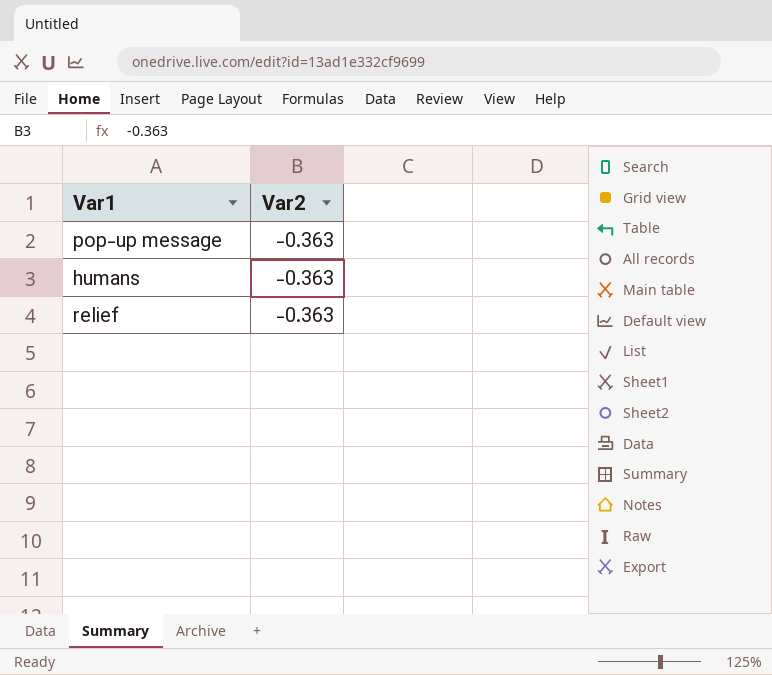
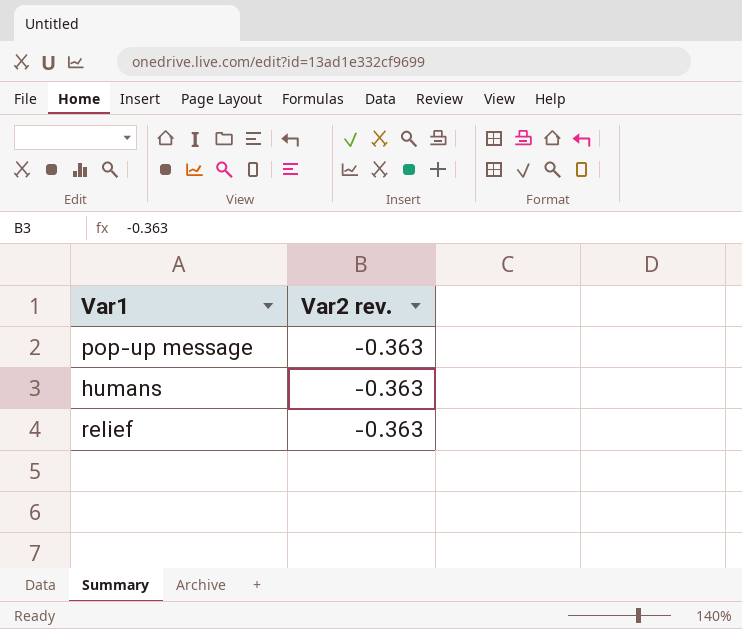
column name: Var2 -> Var2 rev.

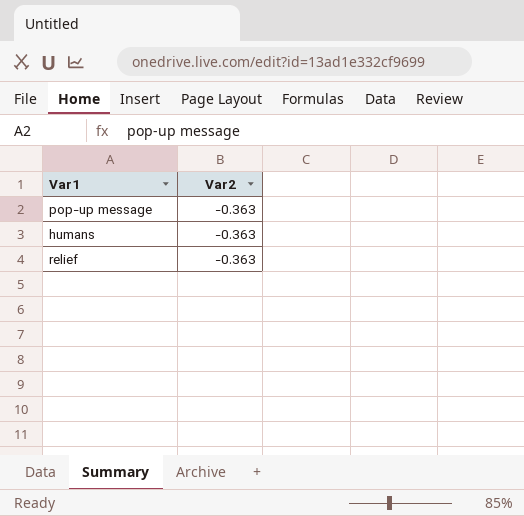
column name: Var2 rev. -> Var2

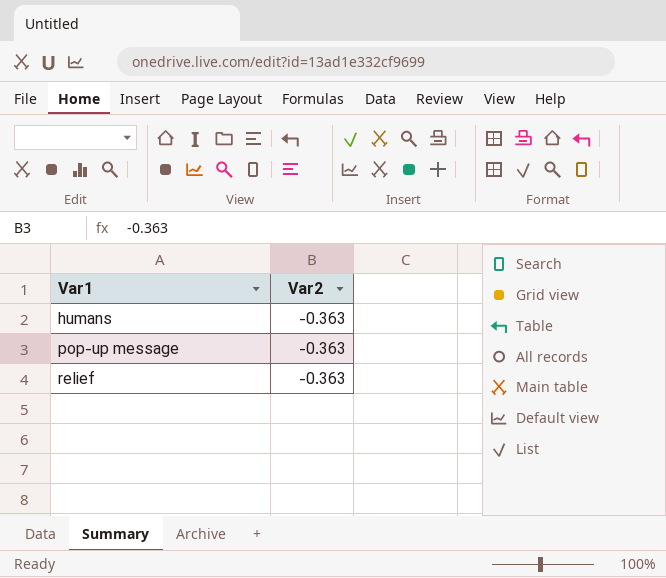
row order: none -> Var1 ascending

